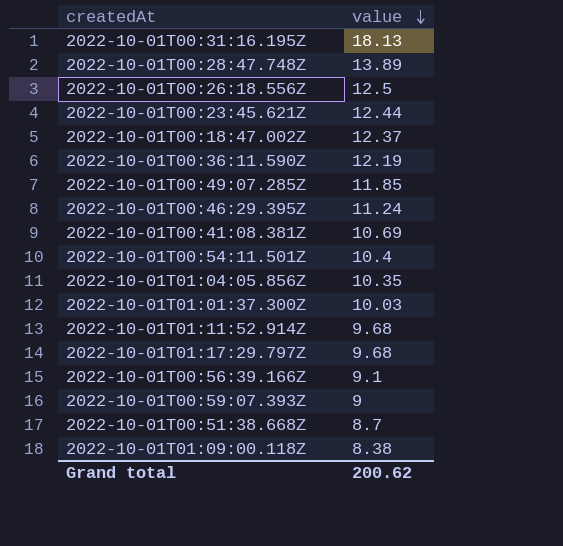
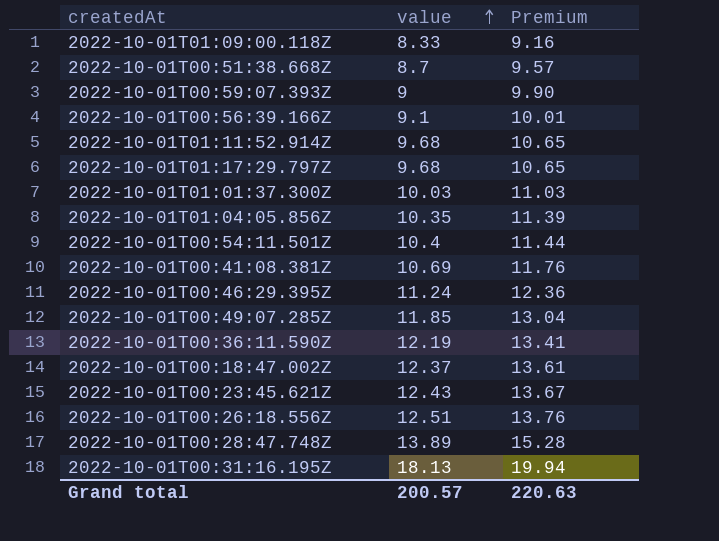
row order: value descending -> value ascending
column Premium | formula: none -> [value] * 1.1
2022-10-01T01:09:00.118Z | value: 8.38 -> 8.33
2022-10-01T00:23:45.621Z | value: 12.44 -> 12.43
2022-10-01T00:26:18.556Z | value: 12.5 -> 12.51
Grand total | value: 200.62 -> 200.57

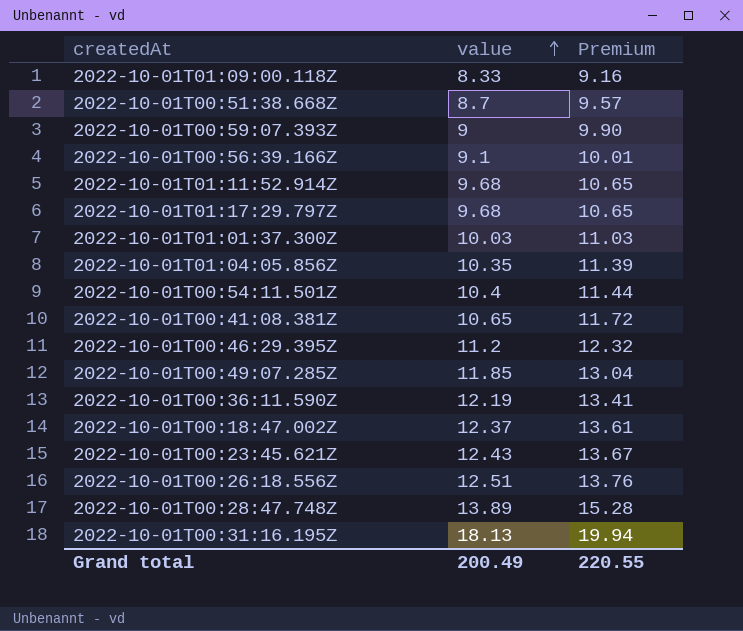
2022-10-01T00:41:08.381Z | value: 10.69 -> 10.65
2022-10-01T00:41:08.381Z | Premium: 11.76 -> 11.72
2022-10-01T00:46:29.395Z | value: 11.24 -> 11.2
2022-10-01T00:46:29.395Z | Premium: 12.36 -> 12.32
Grand total | value: 200.57 -> 200.49
Grand total | Premium: 220.63 -> 220.55

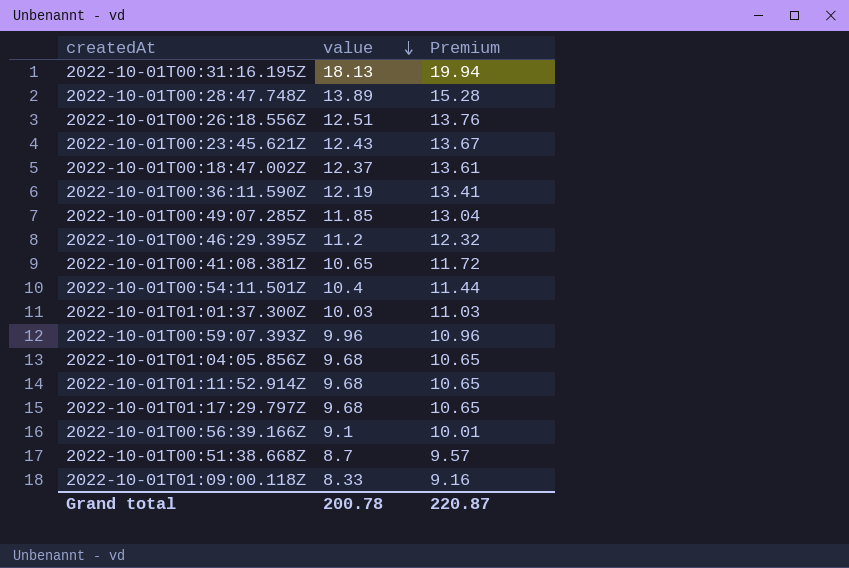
row order: value ascending -> value descending
2022-10-01T00:59:07.393Z | value: 9 -> 9.96
2022-10-01T00:59:07.393Z | Premium: 9.90 -> 10.96
2022-10-01T01:04:05.856Z | value: 10.35 -> 9.68
2022-10-01T01:04:05.856Z | Premium: 11.39 -> 10.65
Grand total | value: 200.49 -> 200.78
Grand total | Premium: 220.55 -> 220.87

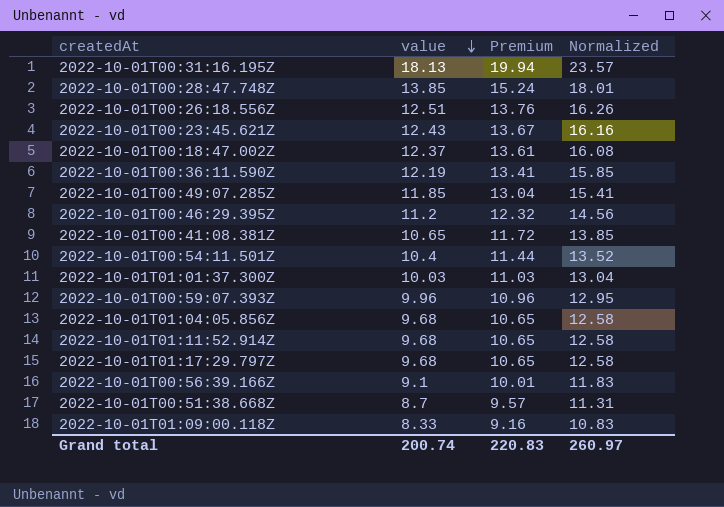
column Normalized | formula: none -> [value] * 1.3
2022-10-01T00:28:47.748Z | value: 13.89 -> 13.85
2022-10-01T00:28:47.748Z | Premium: 15.28 -> 15.24
Grand total | value: 200.78 -> 200.74
Grand total | Premium: 220.87 -> 220.83

